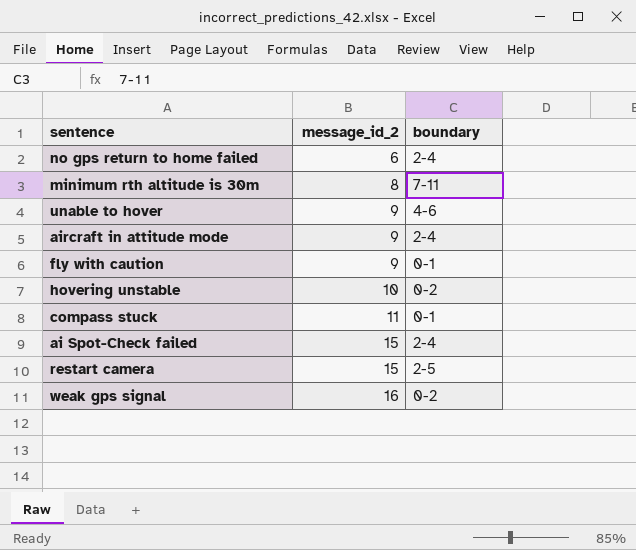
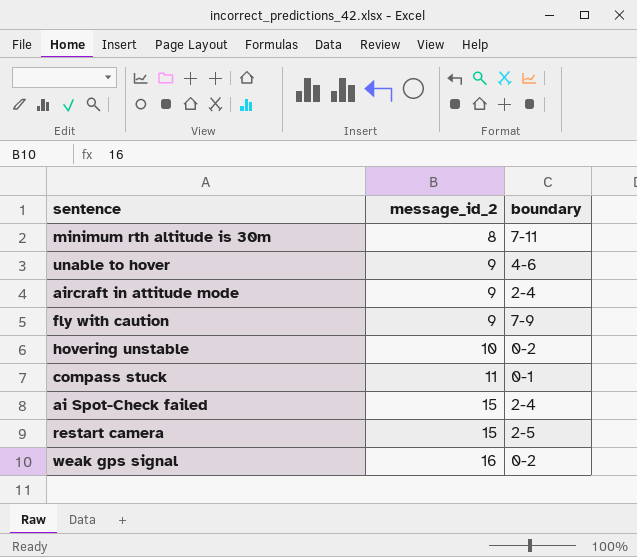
row no gps return to home failed: 6 | 2-4 -> none
fly with caution | boundary: 0-1 -> 7-9

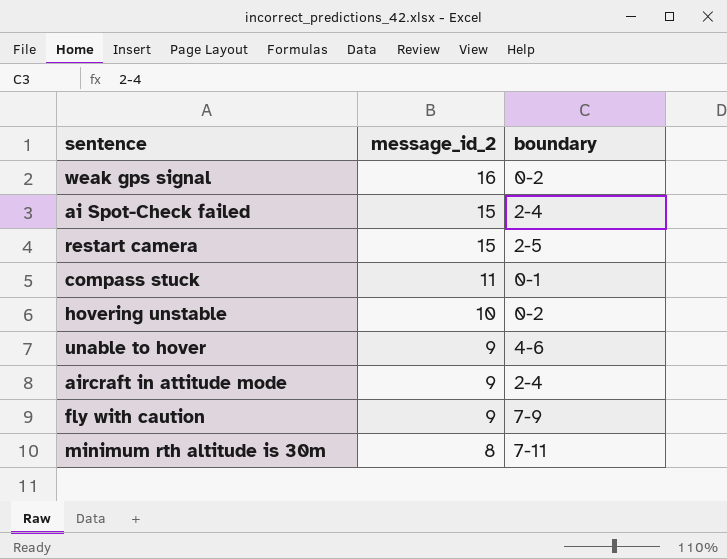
row order: message_id_2 ascending -> message_id_2 descending

